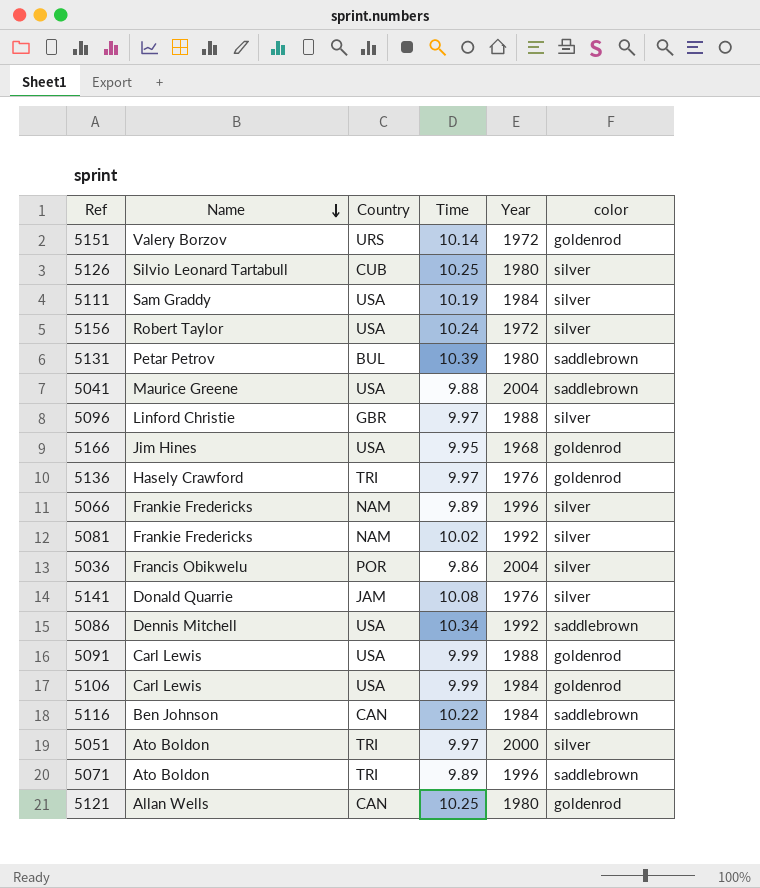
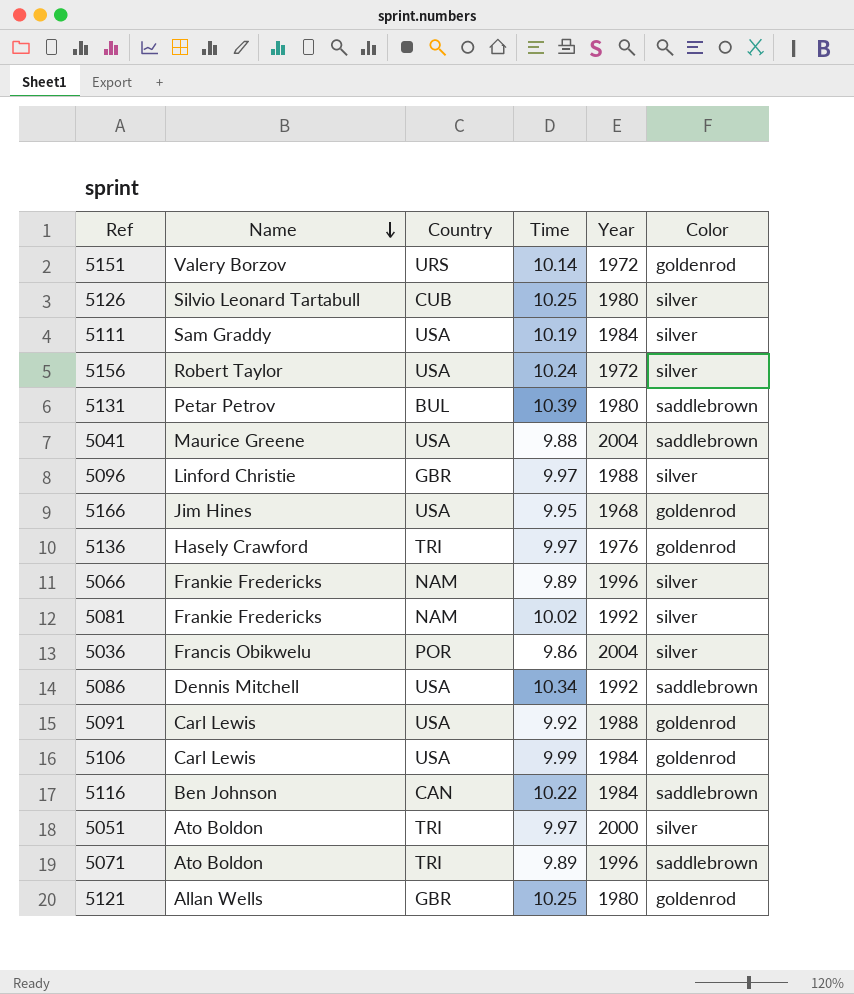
column name: color -> Color
row 5141: Donald Quarrie | JAM | 10.08 | 1976 | silver -> none
5091 | Time: 9.99 -> 9.92
5121 | Country: CAN -> GBR

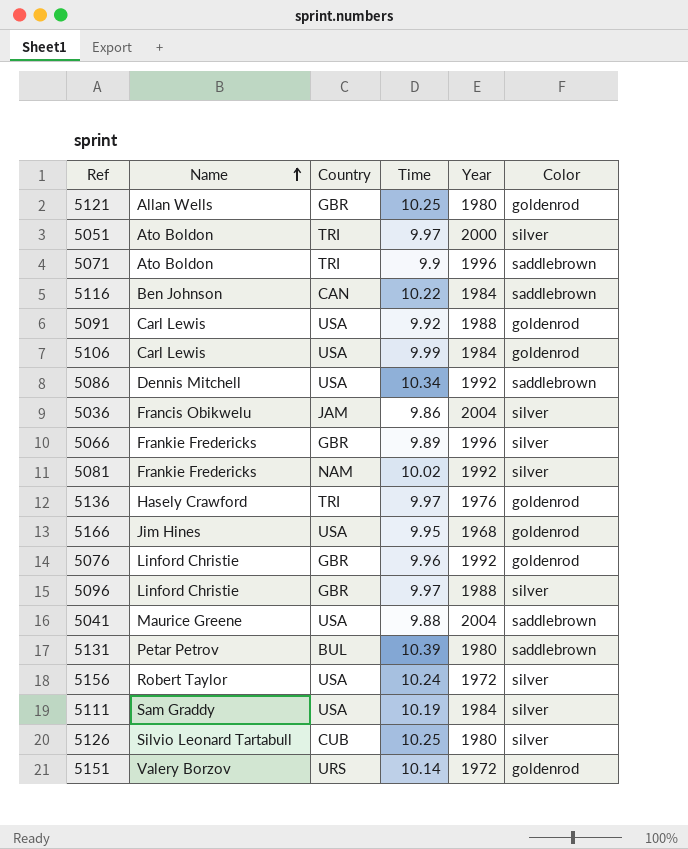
row order: Name descending -> Name ascending
5071 | Time: 9.89 -> 9.9
5036 | Country: POR -> JAM
5066 | Country: NAM -> GBR
row 5076: none -> Linford Christie | GBR | 9.96 | 1992 | goldenrod

